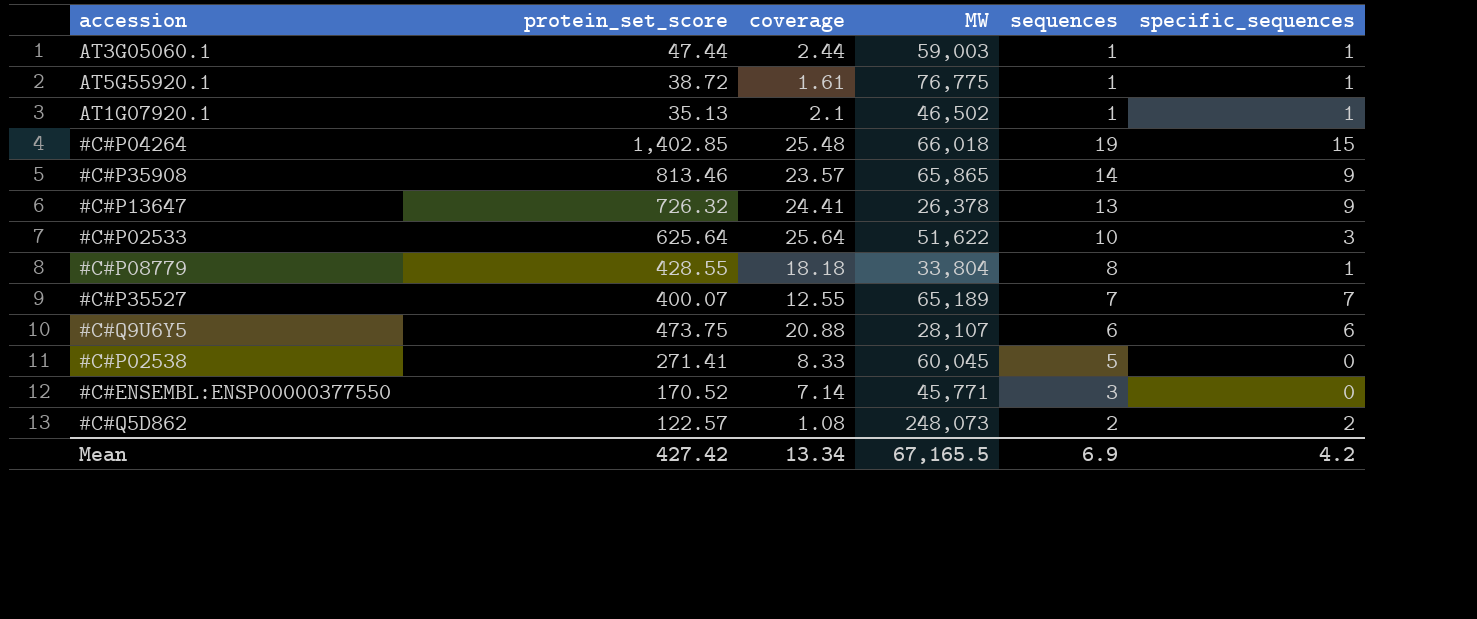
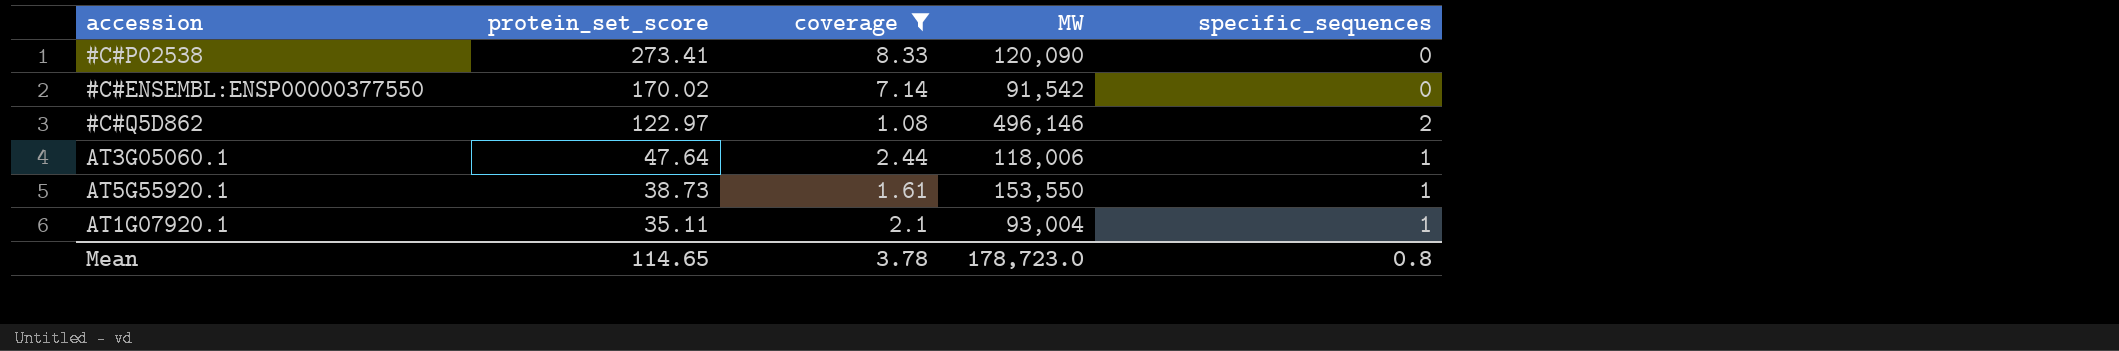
filter: none -> coverage <= 8.33
row order: none -> protein_set_score descending
column sequences | position: 5 -> none
#C#P02538 | protein_set_score: 271.41 -> 273.41
#C#P02538 | MW: 60,045 -> 120,090
#C#ENSEMBL:ENSP00000377550 | protein_set_score: 170.52 -> 170.02
#C#ENSEMBL:ENSP00000377550 | MW: 45,771 -> 91,542
#C#Q5D862 | protein_set_score: 122.57 -> 122.97
#C#Q5D862 | MW: 248,073 -> 496,146
AT3G05060.1 | protein_set_score: 47.44 -> 47.64
AT3G05060.1 | MW: 59,003 -> 118,006
AT5G55920.1 | protein_set_score: 38.72 -> 38.73
AT5G55920.1 | MW: 76,775 -> 153,550
AT1G07920.1 | protein_set_score: 35.13 -> 35.11
AT1G07920.1 | MW: 46,502 -> 93,004
Mean | protein_set_score: 427.42 -> 114.65
Mean | coverage: 13.34 -> 3.78
Mean | MW: 67,165.5 -> 178,723.0
Mean | specific_sequences: 4.2 -> 0.8

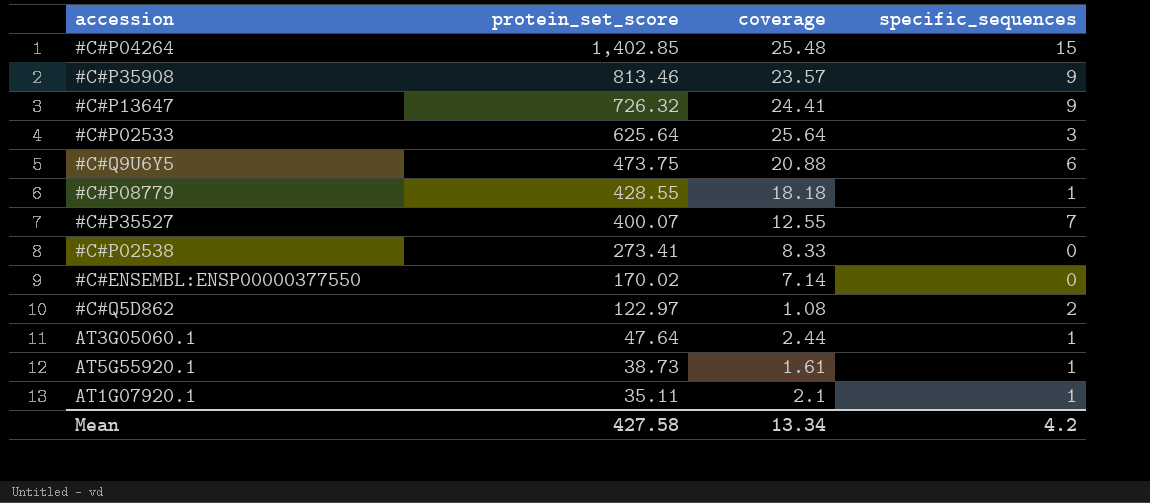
filter: coverage <= 8.33 -> none
column MW | position: 4 -> none
Mean | protein_set_score: 114.65 -> 427.58
Mean | coverage: 3.78 -> 13.34
Mean | specific_sequences: 0.8 -> 4.2

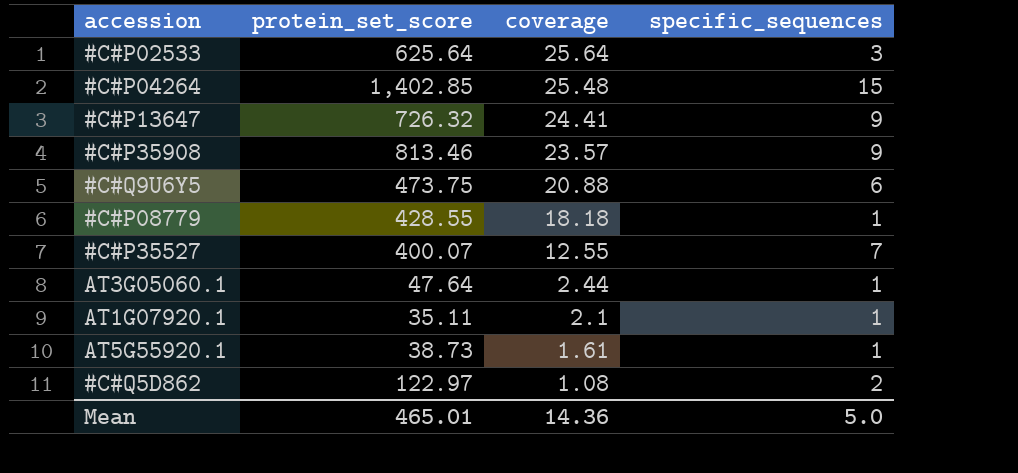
row order: protein_set_score descending -> coverage descending
row #C#P02538: 273.41 | 8.33 | 0 -> none
row #C#ENSEMBL:ENSP00000377550: 170.02 | 7.14 | 0 -> none
Mean | protein_set_score: 427.58 -> 465.01
Mean | coverage: 13.34 -> 14.36
Mean | specific_sequences: 4.2 -> 5.0

